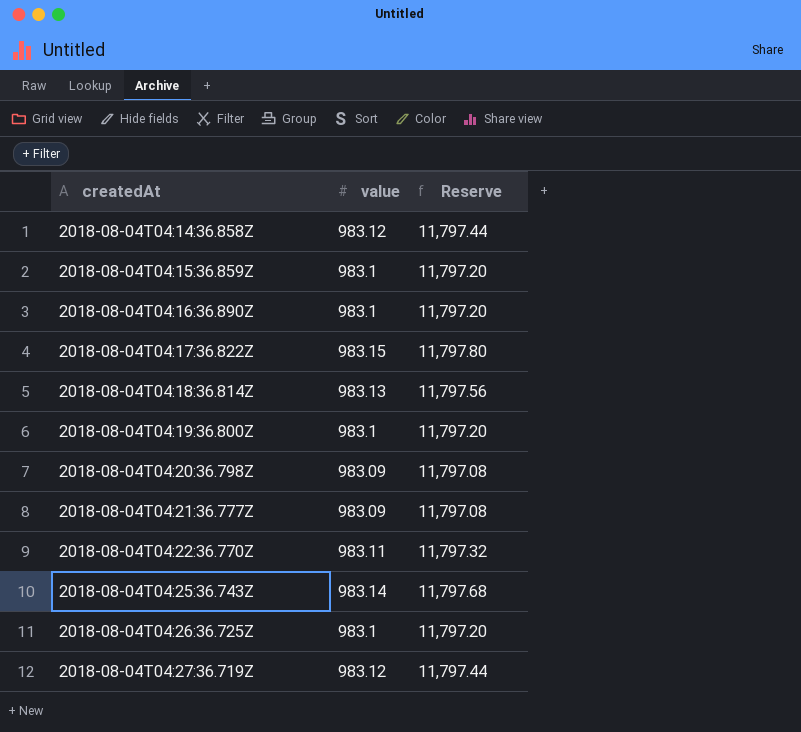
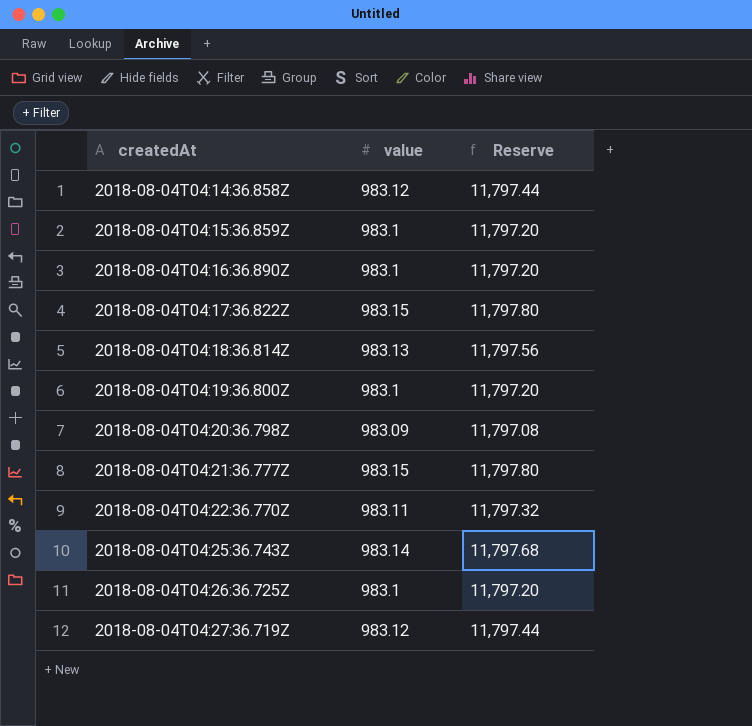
2018-08-04T04:21:36.777Z | value: 983.09 -> 983.15
2018-08-04T04:21:36.777Z | Reserve: 11,797.08 -> 11,797.80

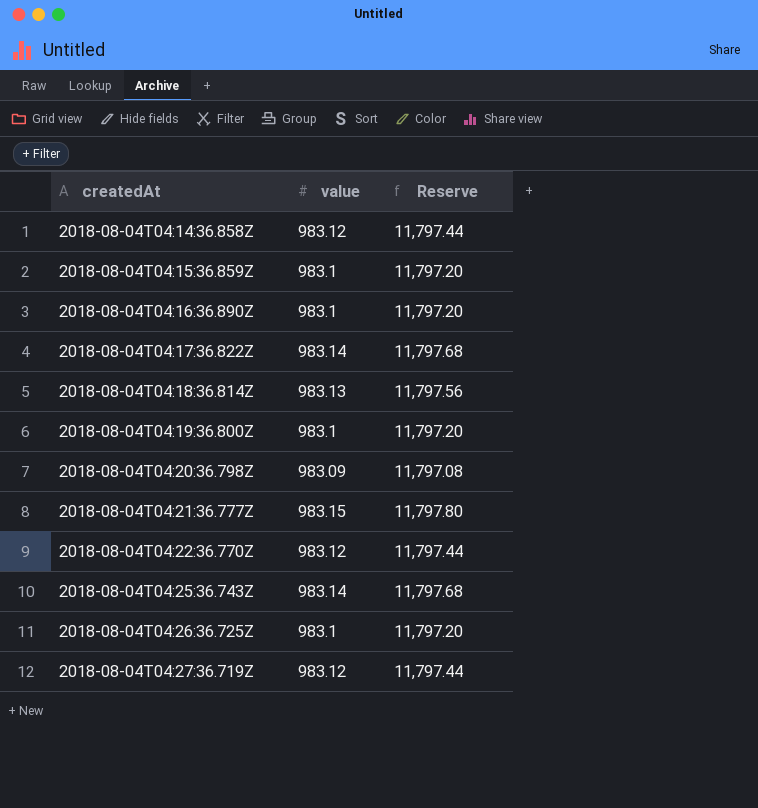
2018-08-04T04:17:36.822Z | value: 983.15 -> 983.14
2018-08-04T04:17:36.822Z | Reserve: 11,797.80 -> 11,797.68
2018-08-04T04:22:36.770Z | value: 983.11 -> 983.12
2018-08-04T04:22:36.770Z | Reserve: 11,797.32 -> 11,797.44

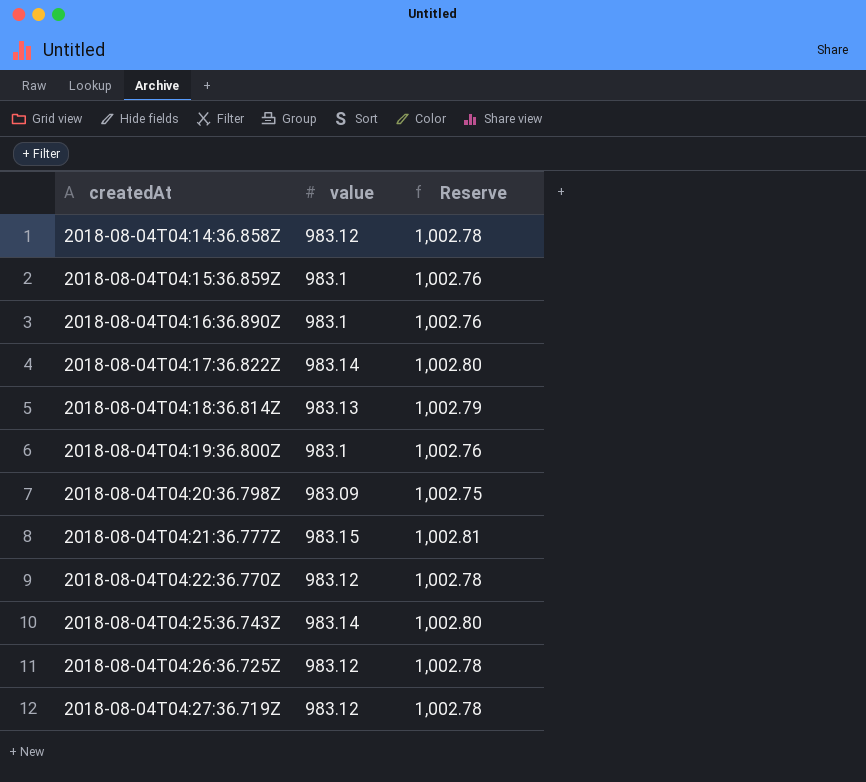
column Reserve | formula: [value] * 12 -> [value] * 1.02
2018-08-04T04:26:36.725Z | value: 983.1 -> 983.12

